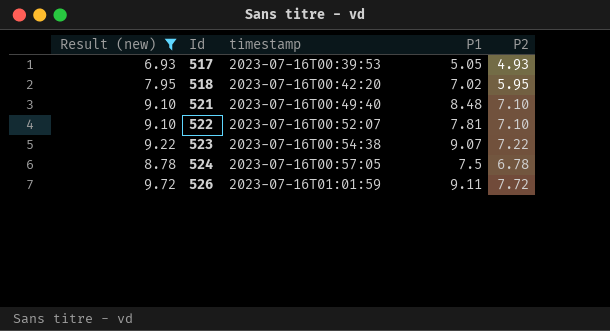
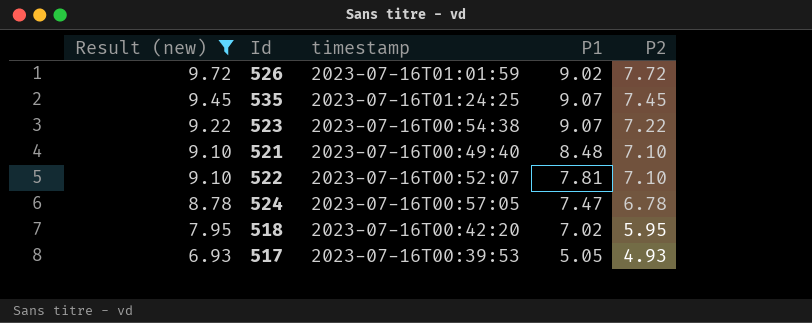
row order: Id ascending -> Result (new) descending
526 | P1: 9.11 -> 9.02
row 535: none -> 9.45 | 2023-07-16T01:24:25 | 9.07 | 7.45
524 | P1: 7.5 -> 7.47

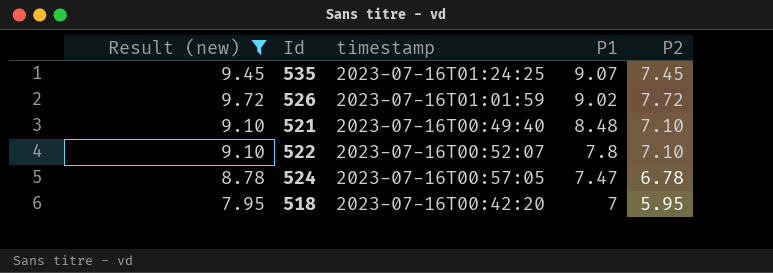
row order: Result (new) descending -> P1 descending
row 523: 9.22 | 2023-07-16T00:54:38 | 9.07 | 7.22 -> none
row 517: 6.93 | 2023-07-16T00:39:53 | 5.05 | 4.93 -> none
522 | P1: 7.81 -> 7.8
518 | P1: 7.02 -> 7

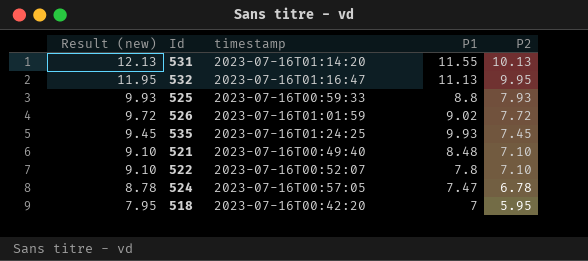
filter: Result (new) <= 9.72 -> none
row order: P1 descending -> Result (new) descending
535 | P1: 9.07 -> 9.93

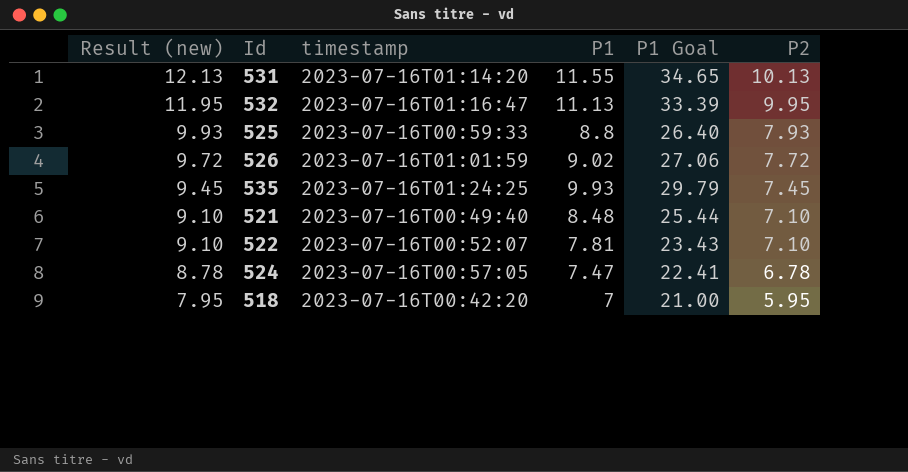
column P1 Goal | formula: none -> [P1] * 3
522 | P1: 7.8 -> 7.81

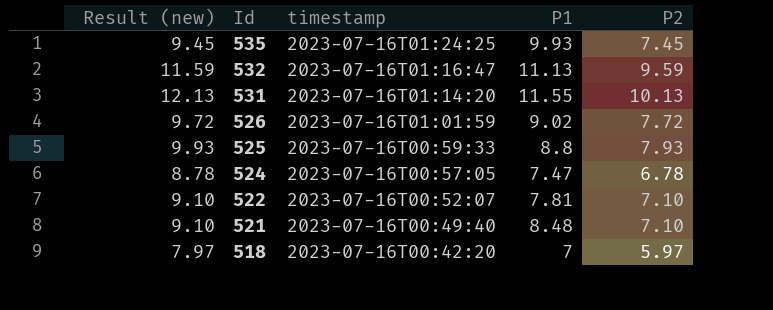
row order: Result (new) descending -> Id descending
column P1 Goal | formula: [P1] * 3 -> none
532 | Result (new): 11.95 -> 11.59
532 | P2: 9.95 -> 9.59
518 | Result (new): 7.95 -> 7.97
518 | P2: 5.95 -> 5.97

